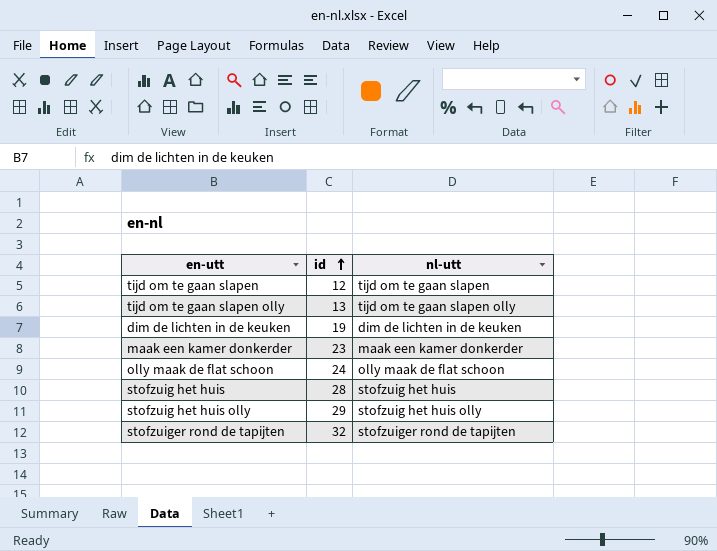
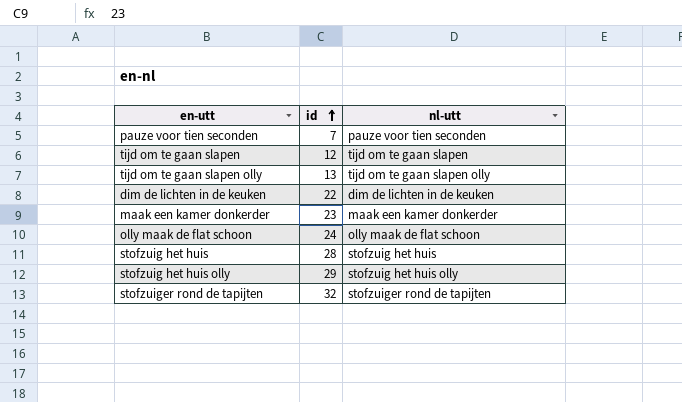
row pauze voor tien seconden: none -> 7 | pauze voor tien seconden
dim de lichten in de keuken | id: 19 -> 22

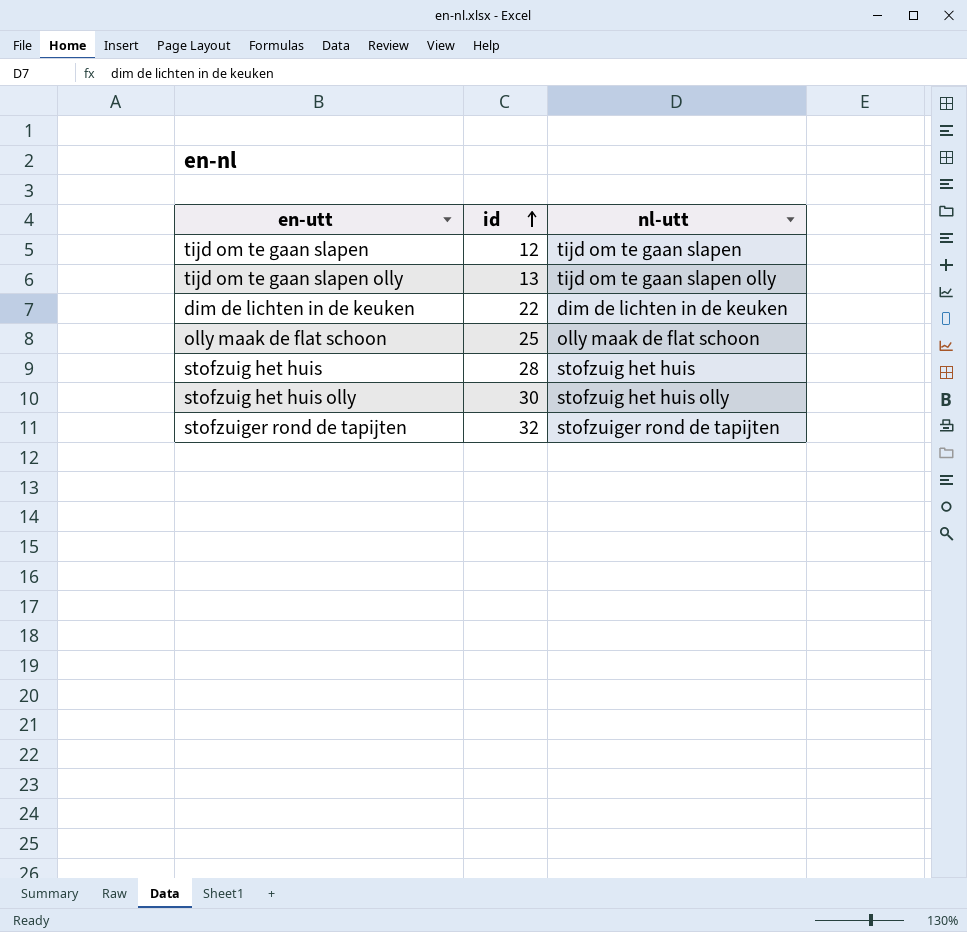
row pauze voor tien seconden: 7 | pauze voor tien seconden -> none
row maak een kamer donkerder: 23 | maak een kamer donkerder -> none
olly maak de flat schoon | id: 24 -> 25
stofzuig het huis olly | id: 29 -> 30

